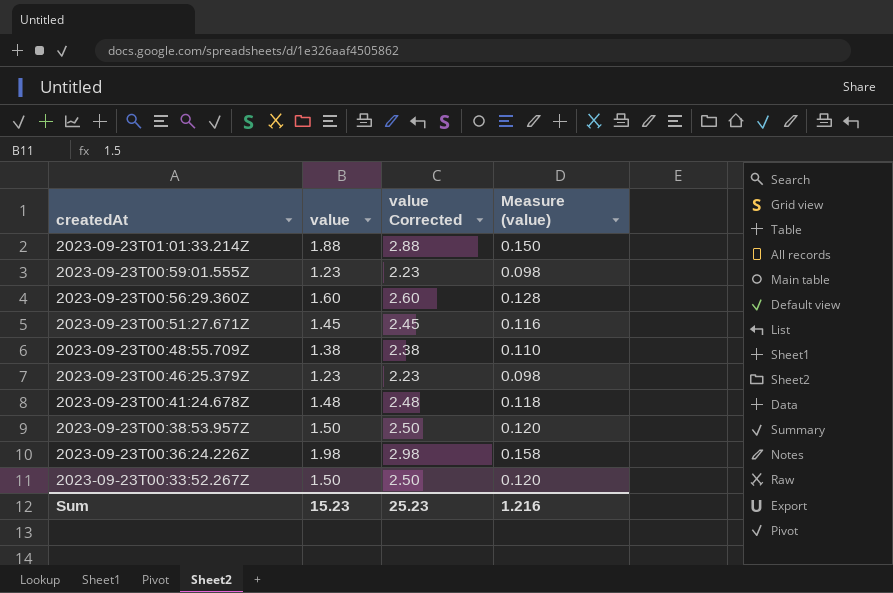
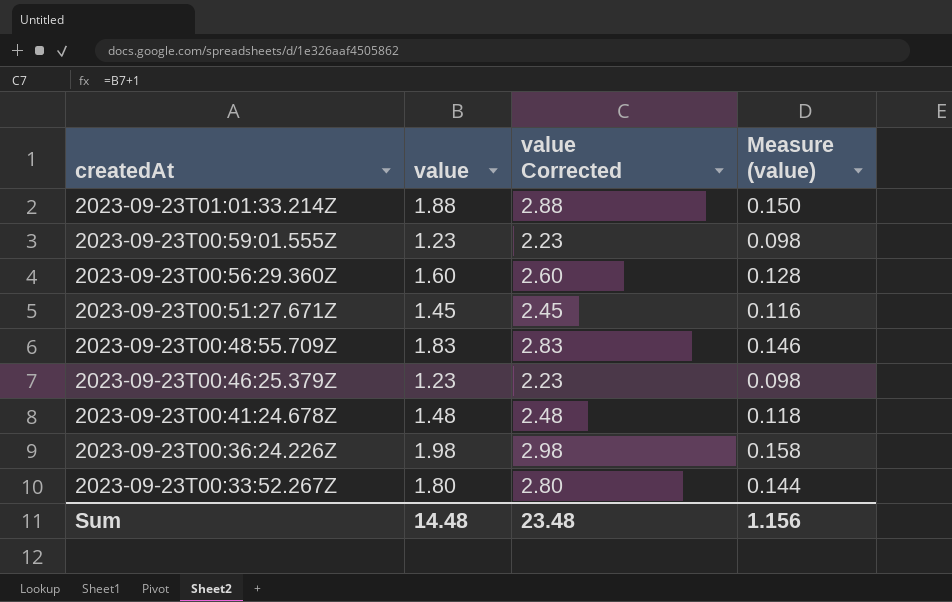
row 2023-09-23T00:38:53.957Z: 1.50 | 2.50 | 0.120 -> none
2023-09-23T00:48:55.709Z | value: 1.38 -> 1.83
2023-09-23T00:48:55.709Z | value Corrected: 2.38 -> 2.83
2023-09-23T00:48:55.709Z | Measure (value): 0.110 -> 0.146
2023-09-23T00:33:52.267Z | value: 1.50 -> 1.80
2023-09-23T00:33:52.267Z | value Corrected: 2.50 -> 2.80
2023-09-23T00:33:52.267Z | Measure (value): 0.120 -> 0.144
Sum | value: 15.23 -> 14.48
Sum | value Corrected: 25.23 -> 23.48
Sum | Measure (value): 1.216 -> 1.156

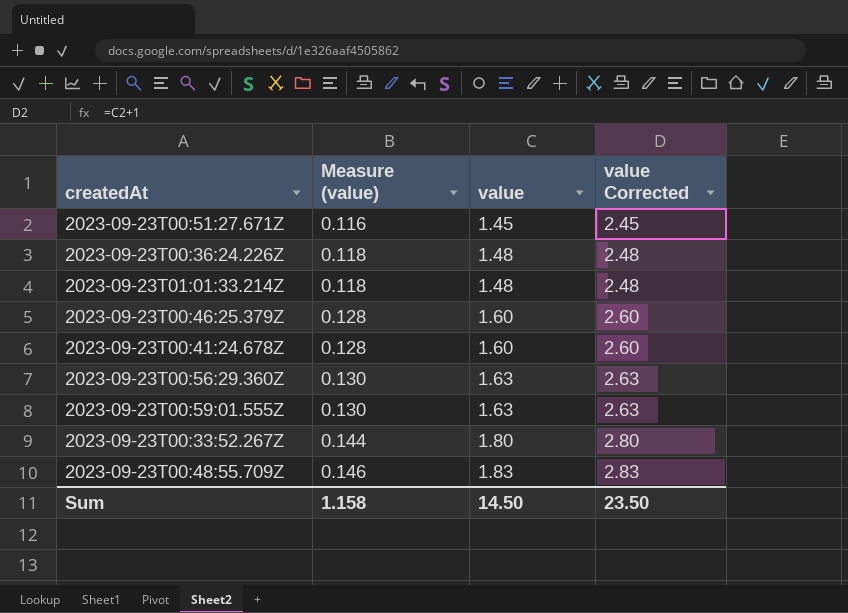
row order: createdAt descending -> Measure (value) ascending
column Measure (value) | position: 4 -> 2
2023-09-23T00:36:24.226Z | Measure (value): 0.158 -> 0.118
2023-09-23T00:36:24.226Z | value: 1.98 -> 1.48
2023-09-23T00:36:24.226Z | value Corrected: 2.98 -> 2.48
2023-09-23T01:01:33.214Z | Measure (value): 0.150 -> 0.118
2023-09-23T01:01:33.214Z | value: 1.88 -> 1.48
2023-09-23T01:01:33.214Z | value Corrected: 2.88 -> 2.48
2023-09-23T00:46:25.379Z | Measure (value): 0.098 -> 0.128
2023-09-23T00:46:25.379Z | value: 1.23 -> 1.60
2023-09-23T00:46:25.379Z | value Corrected: 2.23 -> 2.60
2023-09-23T00:41:24.678Z | Measure (value): 0.118 -> 0.128
2023-09-23T00:41:24.678Z | value: 1.48 -> 1.60
2023-09-23T00:41:24.678Z | value Corrected: 2.48 -> 2.60
2023-09-23T00:56:29.360Z | Measure (value): 0.128 -> 0.130
2023-09-23T00:56:29.360Z | value: 1.60 -> 1.63
2023-09-23T00:56:29.360Z | value Corrected: 2.60 -> 2.63
2023-09-23T00:59:01.555Z | Measure (value): 0.098 -> 0.130
2023-09-23T00:59:01.555Z | value: 1.23 -> 1.63
2023-09-23T00:59:01.555Z | value Corrected: 2.23 -> 2.63
Sum | Measure (value): 1.156 -> 1.158
Sum | value: 14.48 -> 14.50
Sum | value Corrected: 23.48 -> 23.50

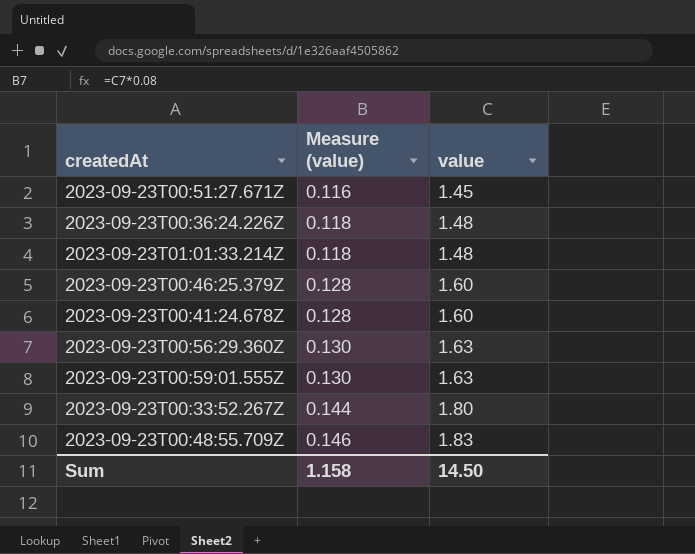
column value Corrected | formula: [value] + 1 -> none

